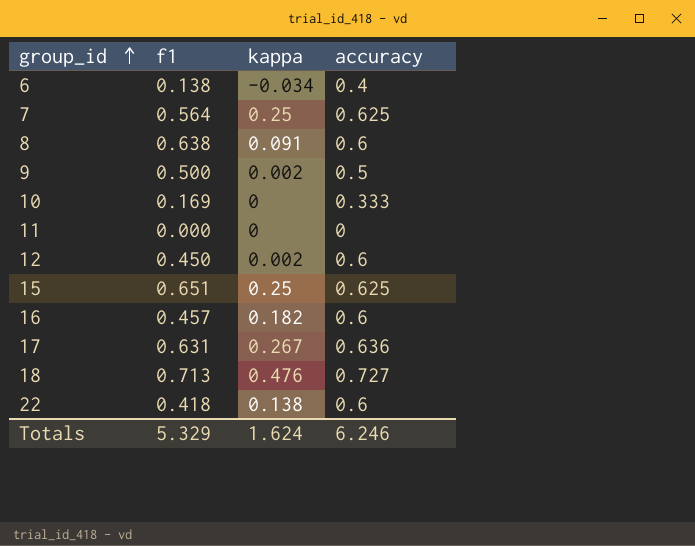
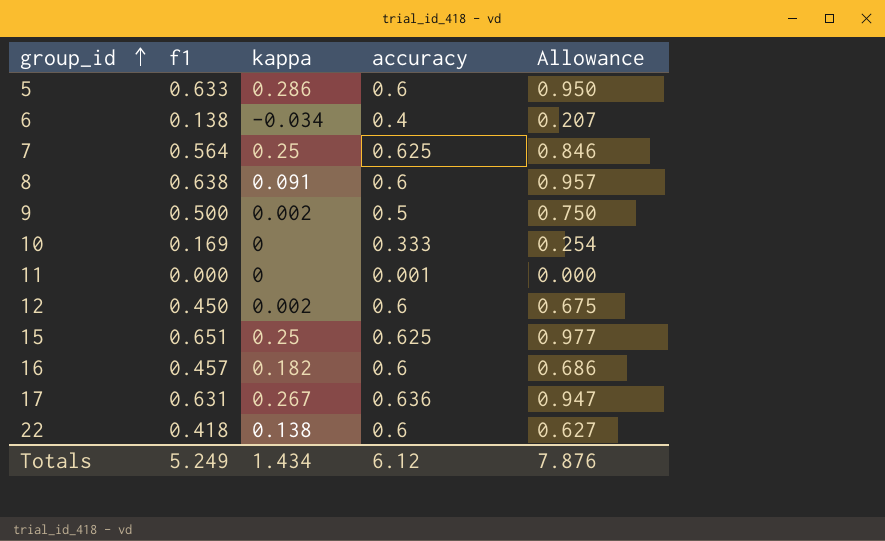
column Allowance | formula: none -> [f1] * 1.5
row 18: 0.713 | 0.476 | 0.727 -> none
row 5: none -> 0.633 | 0.286 | 0.6 | 0.950
11 | accuracy: 0 -> 0.001
Totals | f1: 5.329 -> 5.249
Totals | kappa: 1.624 -> 1.434
Totals | accuracy: 6.246 -> 6.12

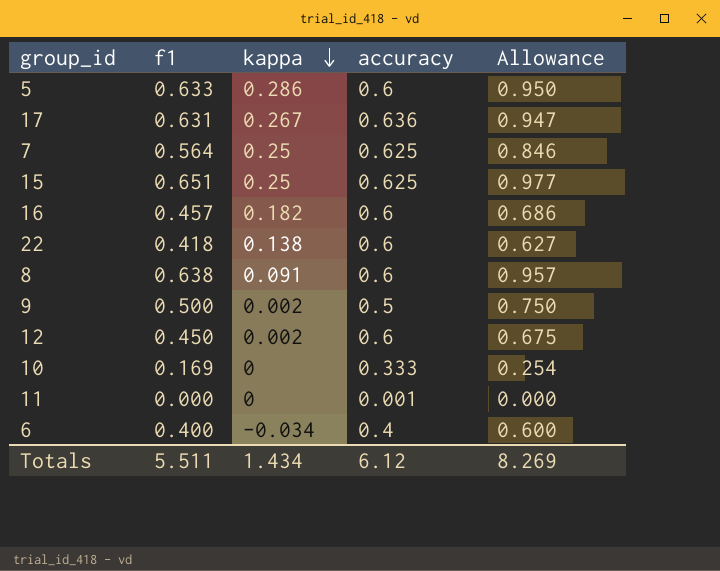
row order: group_id ascending -> kappa descending
6 | f1: 0.138 -> 0.400
6 | Allowance: 0.207 -> 0.600
Totals | f1: 5.249 -> 5.511
Totals | Allowance: 7.876 -> 8.269

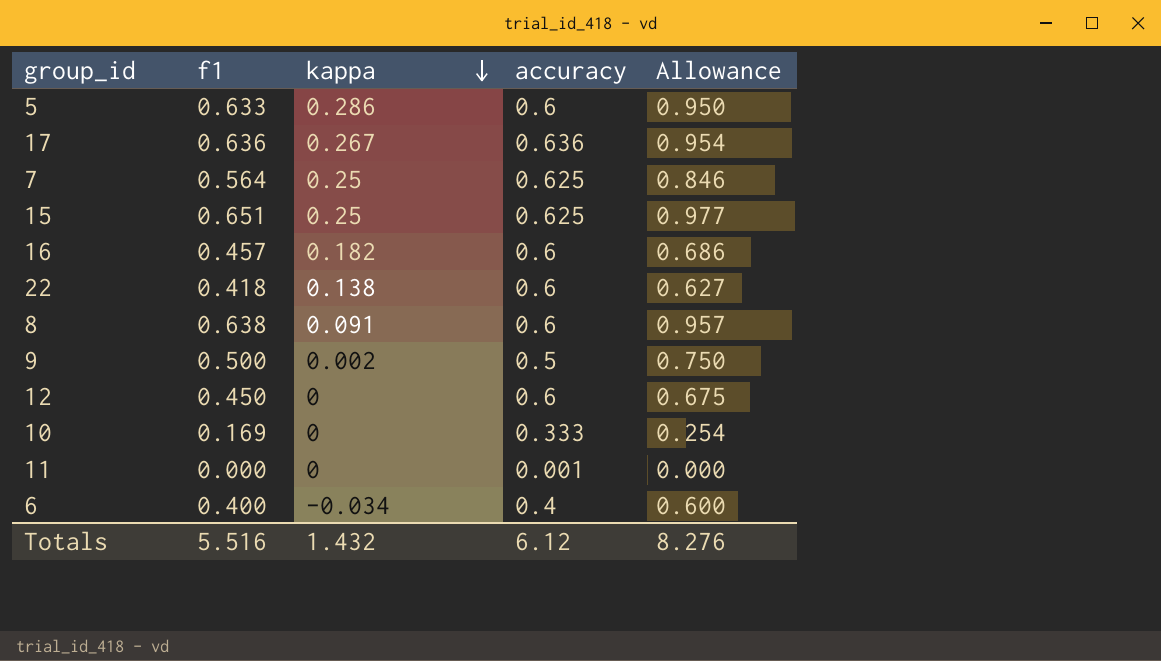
17 | f1: 0.631 -> 0.636
17 | Allowance: 0.947 -> 0.954
12 | kappa: 0.002 -> 0
Totals | f1: 5.511 -> 5.516
Totals | kappa: 1.434 -> 1.432
Totals | Allowance: 8.269 -> 8.276

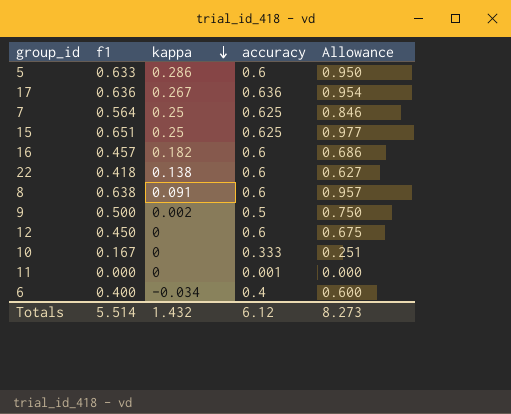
10 | f1: 0.169 -> 0.167
10 | Allowance: 0.254 -> 0.251
Totals | f1: 5.516 -> 5.514
Totals | Allowance: 8.276 -> 8.273

